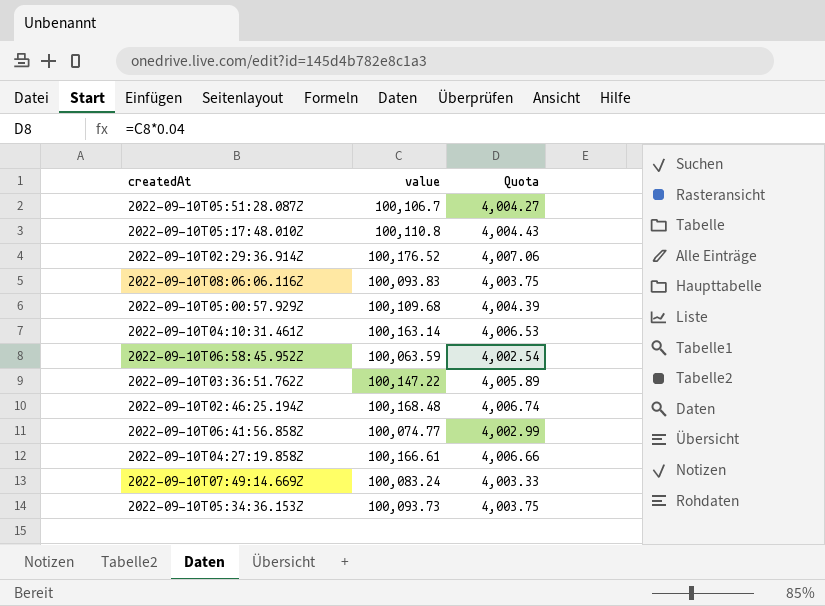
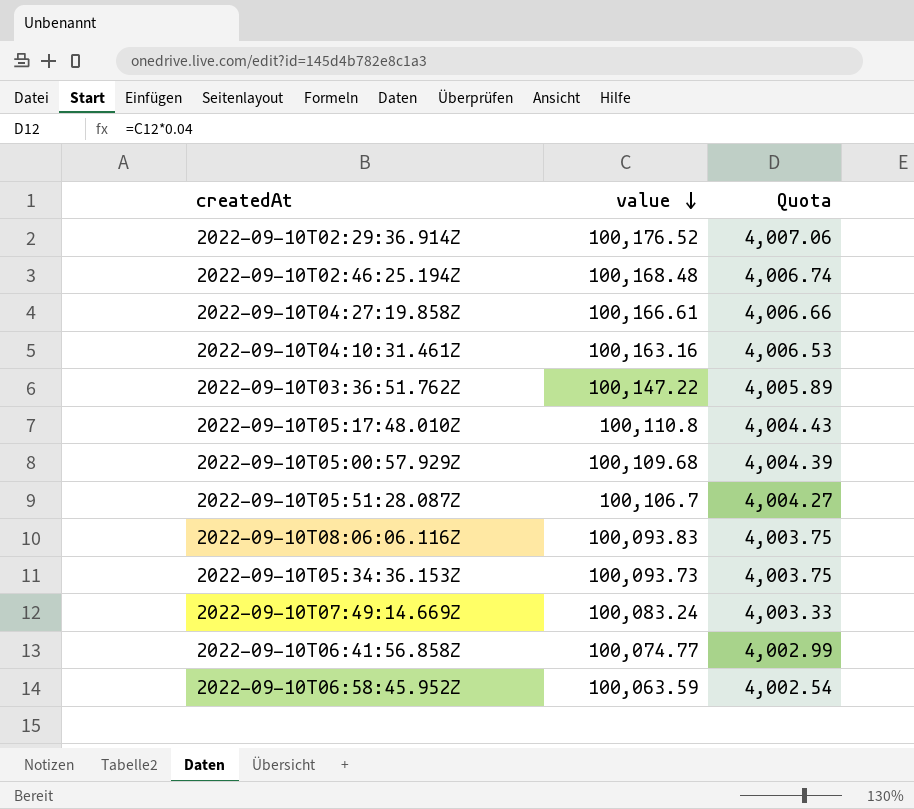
row order: none -> value descending
2022-09-10T04:10:31.461Z | value: 100,163.14 -> 100,163.16

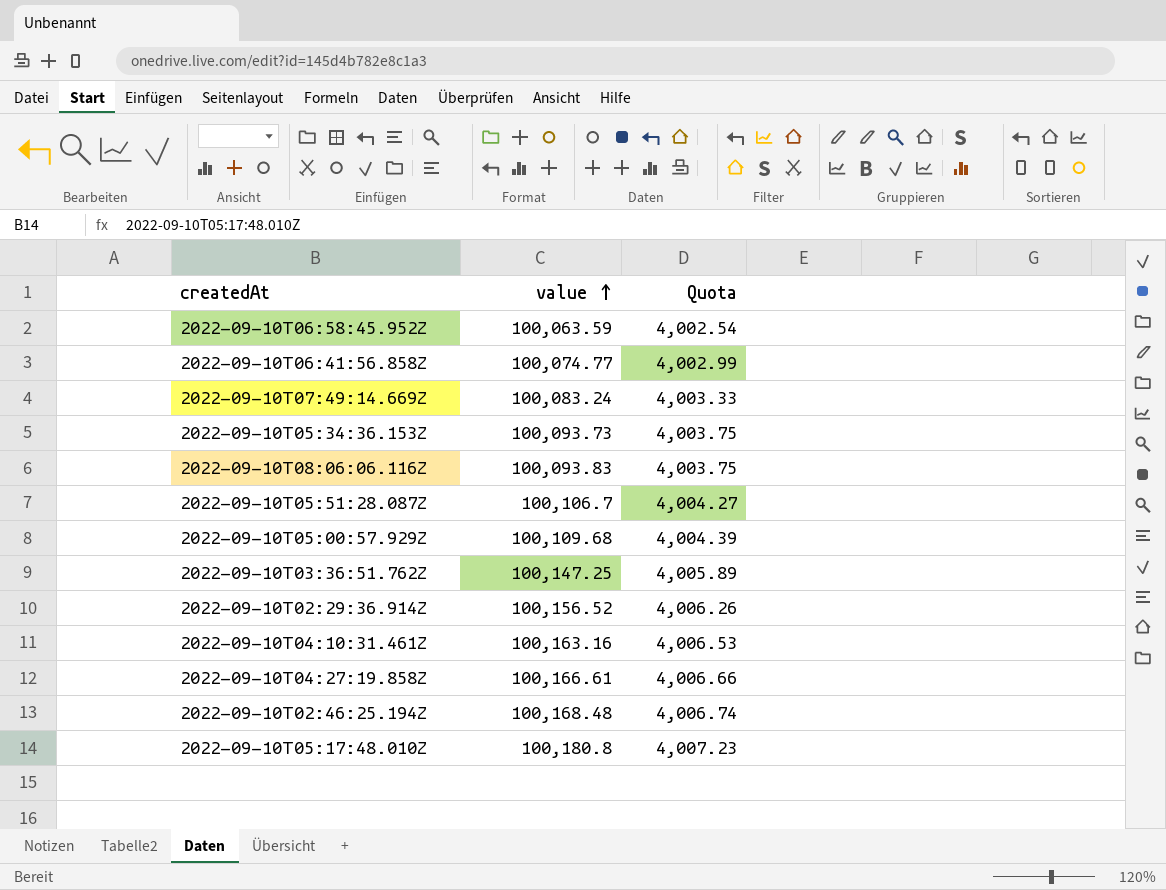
row order: value descending -> value ascending
2022-09-10T03:36:51.762Z | value: 100,147.22 -> 100,147.25
2022-09-10T02:29:36.914Z | value: 100,176.52 -> 100,156.52
2022-09-10T02:29:36.914Z | Quota: 4,007.06 -> 4,006.26
2022-09-10T05:17:48.010Z | value: 100,110.8 -> 100,180.8
2022-09-10T05:17:48.010Z | Quota: 4,004.43 -> 4,007.23

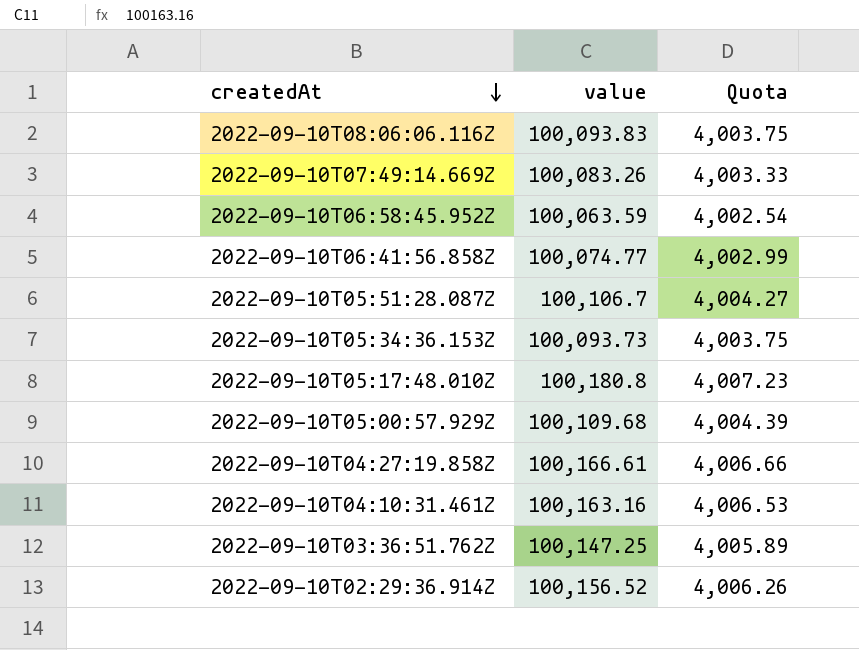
row order: value ascending -> createdAt descending
row 2022-09-10T02:46:25.194Z: 100,168.48 | 4,006.74 -> none
2022-09-10T07:49:14.669Z | value: 100,083.24 -> 100,083.26

